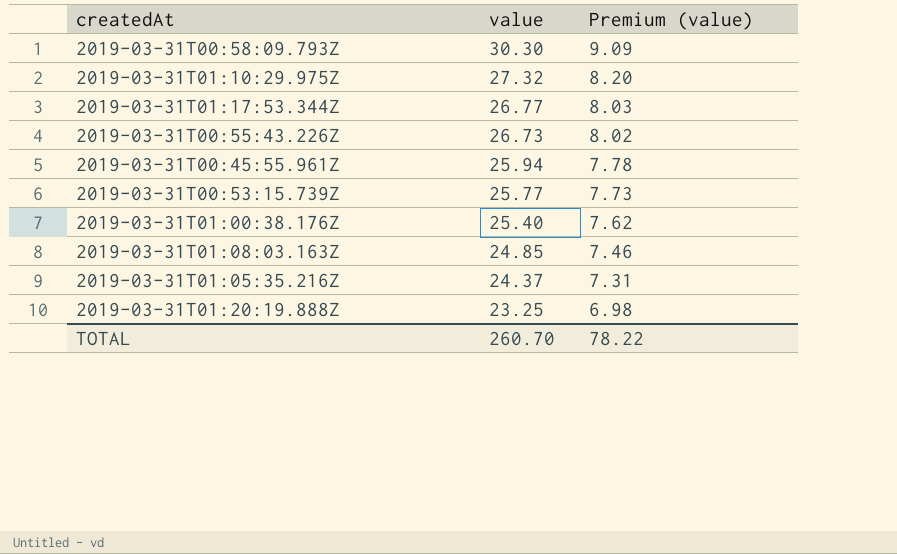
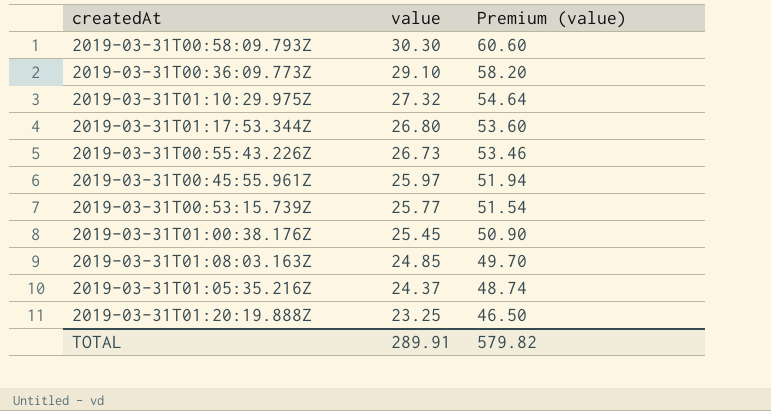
column Premium (value) | formula: [value] * 0.3 -> [value] * 2
row 2019-03-31T00:36:09.773Z: none -> 29.10 | 58.20
2019-03-31T01:17:53.344Z | value: 26.77 -> 26.80
2019-03-31T00:45:55.961Z | value: 25.94 -> 25.97
2019-03-31T01:00:38.176Z | value: 25.40 -> 25.45
TOTAL | value: 260.70 -> 289.91
TOTAL | Premium (value): 78.22 -> 579.82

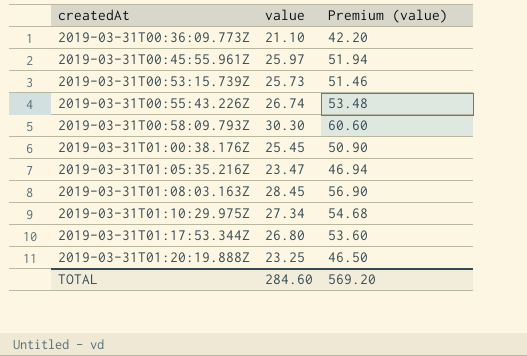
row order: value descending -> createdAt ascending
2019-03-31T00:36:09.773Z | value: 29.10 -> 21.10
2019-03-31T00:36:09.773Z | Premium (value): 58.20 -> 42.20
2019-03-31T00:53:15.739Z | value: 25.77 -> 25.73
2019-03-31T00:53:15.739Z | Premium (value): 51.54 -> 51.46
2019-03-31T00:55:43.226Z | value: 26.73 -> 26.74
2019-03-31T00:55:43.226Z | Premium (value): 53.46 -> 53.48
2019-03-31T01:05:35.216Z | value: 24.37 -> 23.47
2019-03-31T01:05:35.216Z | Premium (value): 48.74 -> 46.94
2019-03-31T01:08:03.163Z | value: 24.85 -> 28.45
2019-03-31T01:08:03.163Z | Premium (value): 49.70 -> 56.90
2019-03-31T01:10:29.975Z | value: 27.32 -> 27.34
2019-03-31T01:10:29.975Z | Premium (value): 54.64 -> 54.68
TOTAL | value: 289.91 -> 284.60
TOTAL | Premium (value): 579.82 -> 569.20

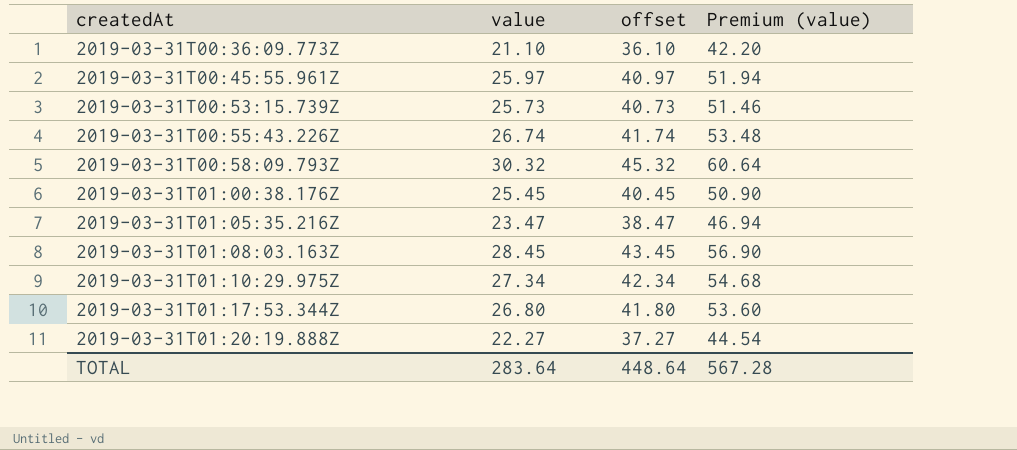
column offset | formula: none -> [value] + 15
2019-03-31T00:58:09.793Z | value: 30.30 -> 30.32
2019-03-31T00:58:09.793Z | Premium (value): 60.60 -> 60.64
2019-03-31T01:20:19.888Z | value: 23.25 -> 22.27
2019-03-31T01:20:19.888Z | Premium (value): 46.50 -> 44.54
TOTAL | value: 284.60 -> 283.64
TOTAL | Premium (value): 569.20 -> 567.28

